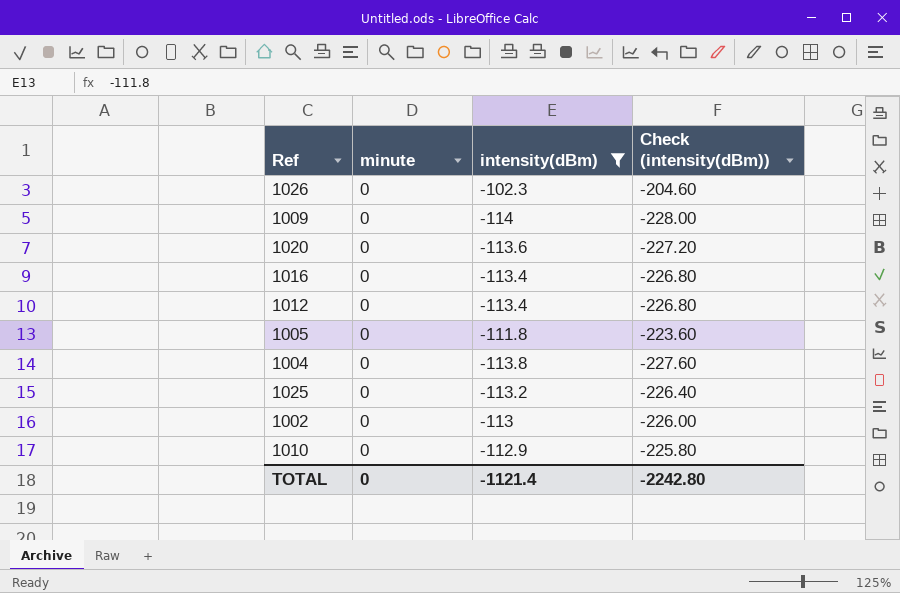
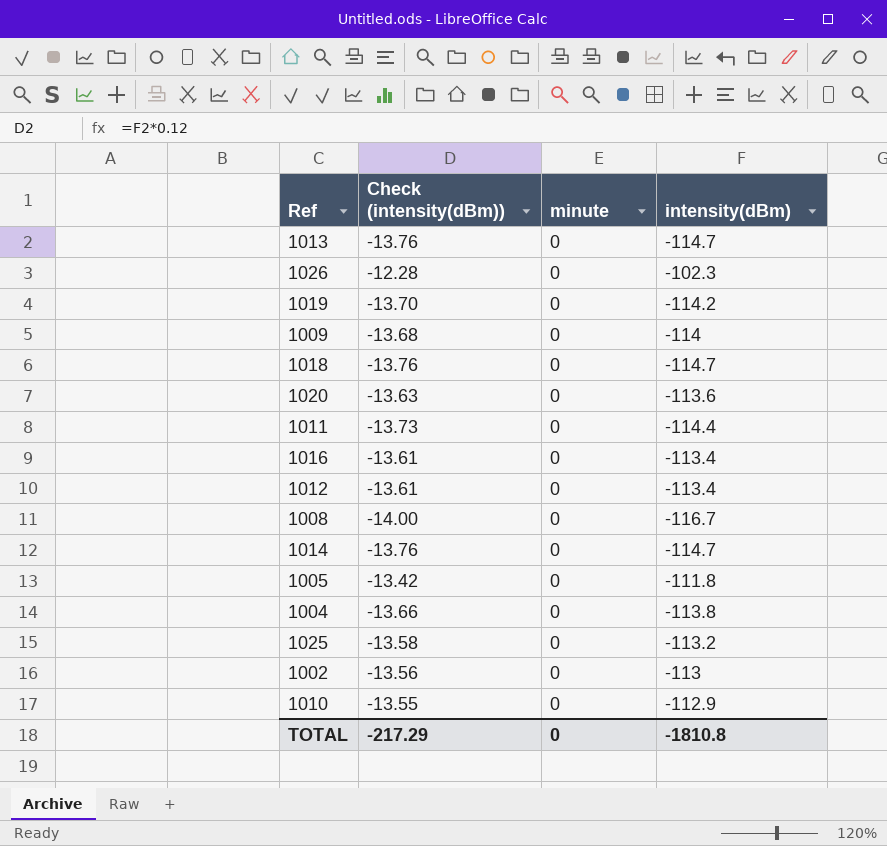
filter: intensity(dBm) >= -114 -> none
column Check (intensity(dBm)) | formula: [intensity(dBm)] * 2 -> [intensity(dBm)] * 0.12
column Check (intensity(dBm)) | position: 4 -> 2
TOTAL | Check (intensity(dBm)): -2242.80 -> -217.29
TOTAL | intensity(dBm): -1121.4 -> -1810.8

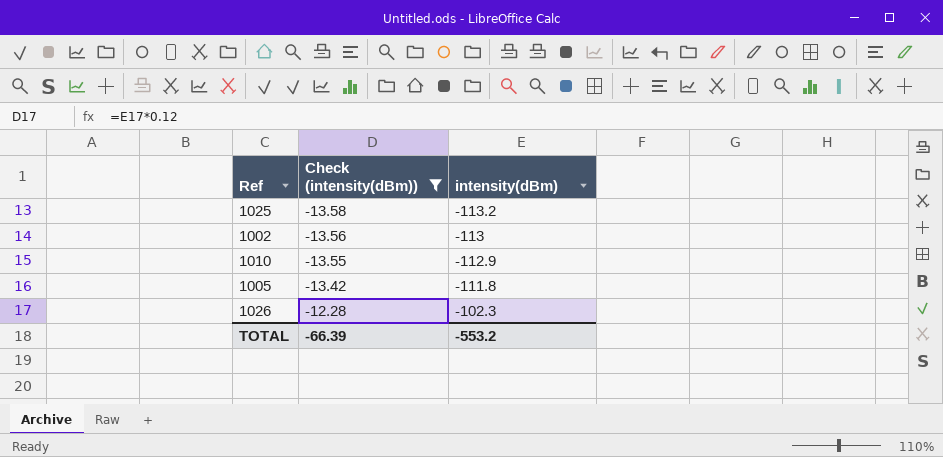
filter: none -> Check (intensity(dBm)) >= -13.58
row order: none -> Check (intensity(dBm)) ascending
column minute | position: 3 -> none
TOTAL | Check (intensity(dBm)): -217.29 -> -66.39
TOTAL | intensity(dBm): -1810.8 -> -553.2

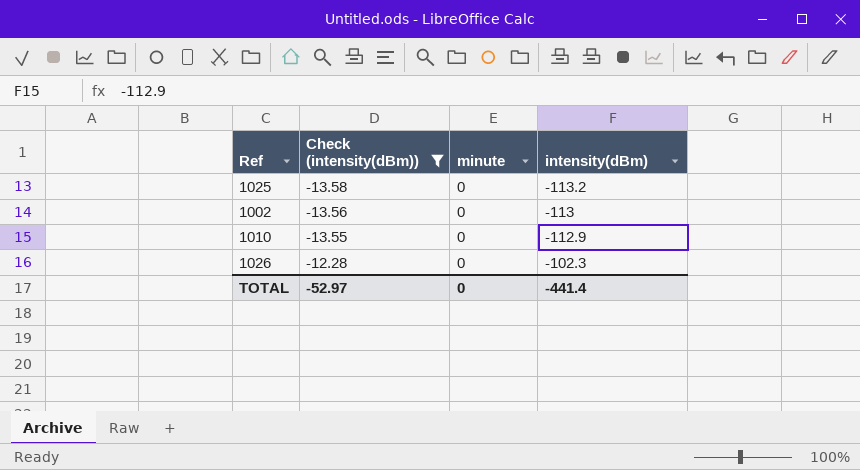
column minute | position: none -> 3
row 1005: -13.42 | -111.8 -> none
TOTAL | Check (intensity(dBm)): -66.39 -> -52.97
TOTAL | intensity(dBm): -553.2 -> -441.4

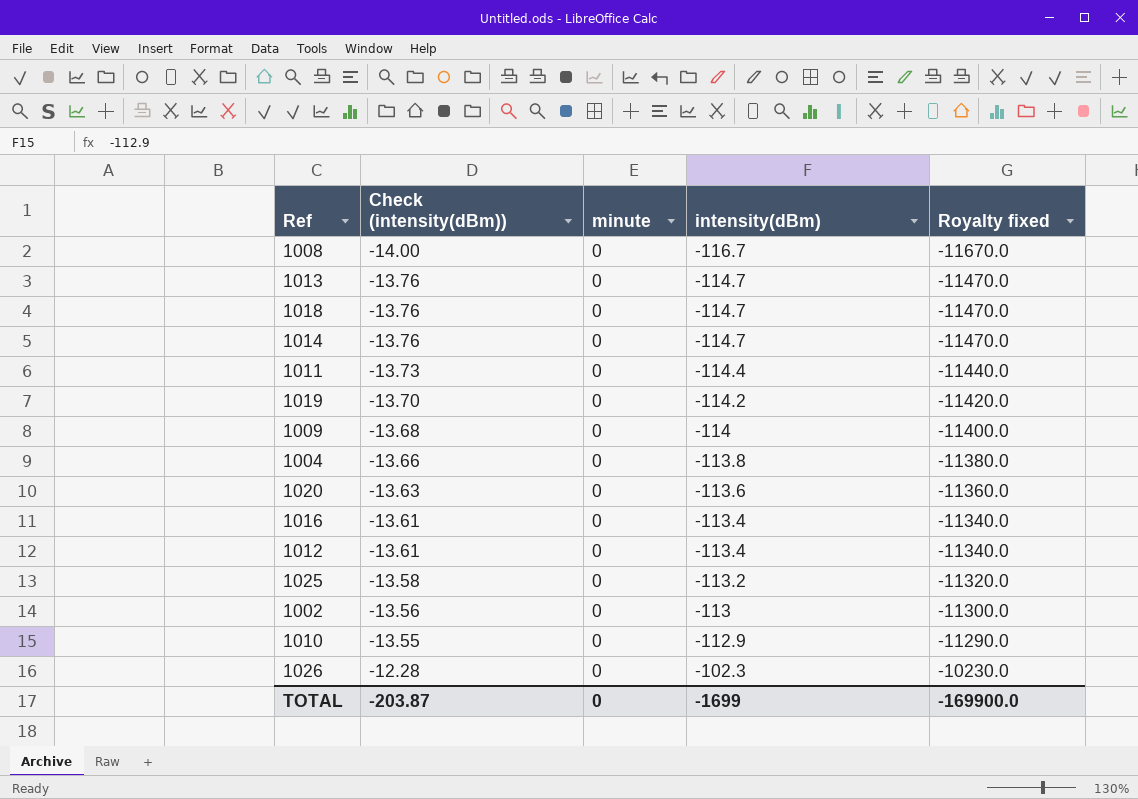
filter: Check (intensity(dBm)) >= -13.58 -> none
column Royalty fixed | formula: none -> [intensity(dBm)] * 100
TOTAL | Check (intensity(dBm)): -52.97 -> -203.87
TOTAL | intensity(dBm): -441.4 -> -1699

